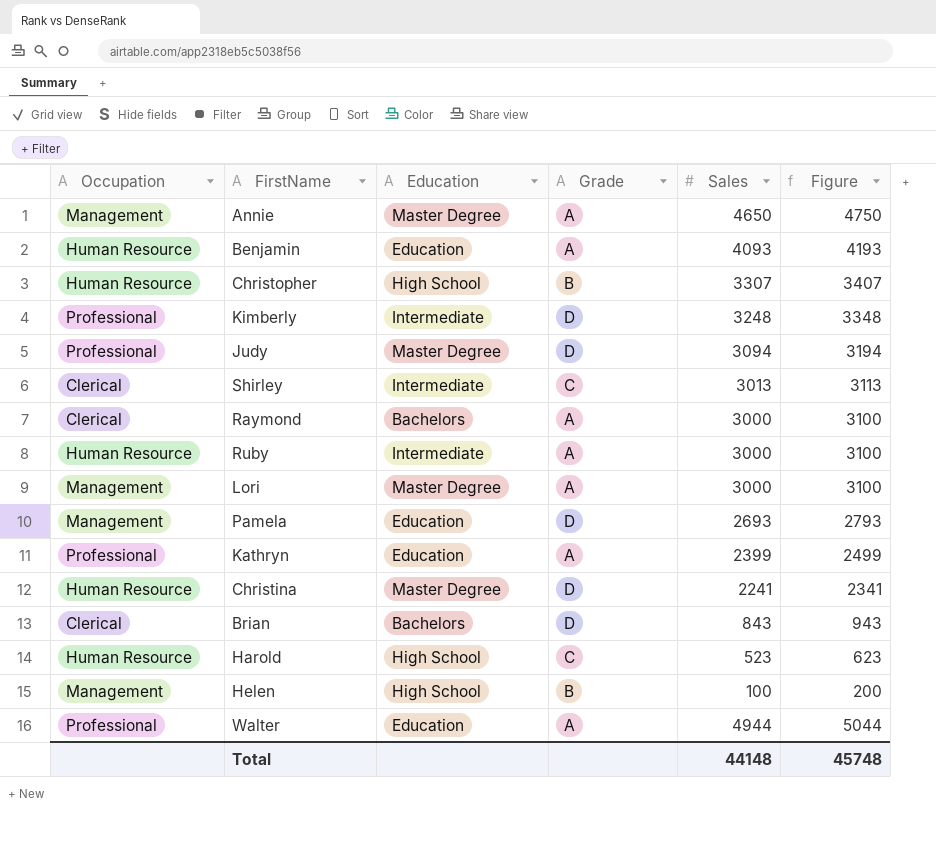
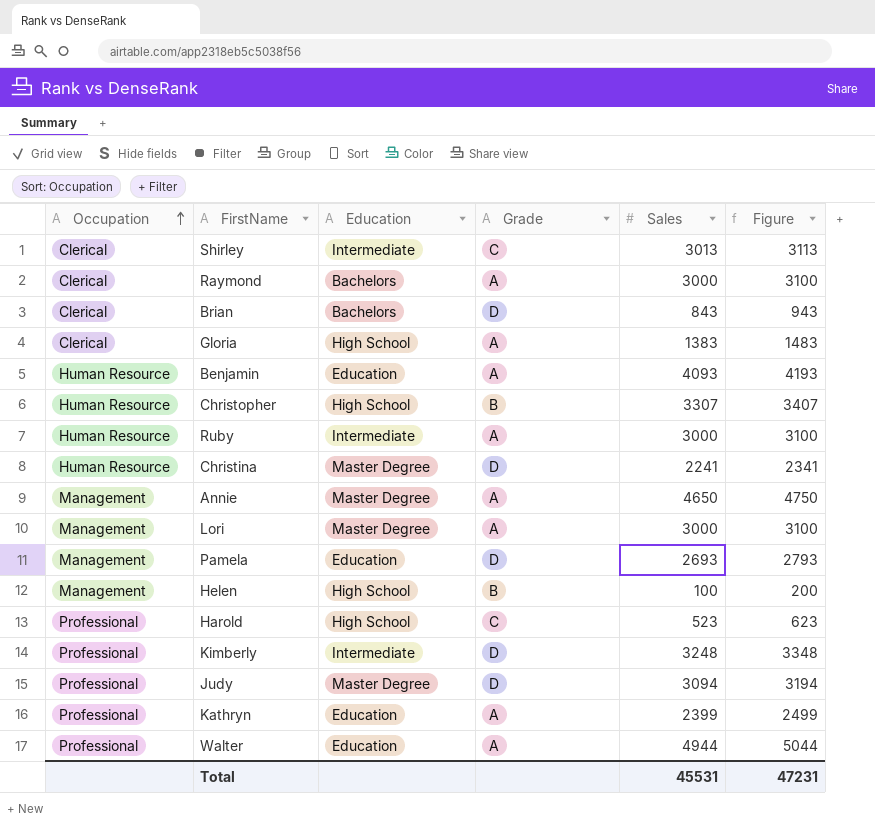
row order: none -> Occupation ascending
row Gloria: none -> Clerical | High School | A | 1383 | 1483
Harold | Occupation: Human Resource -> Professional
Total | Sales: 44148 -> 45531
Total | Figure: 45748 -> 47231

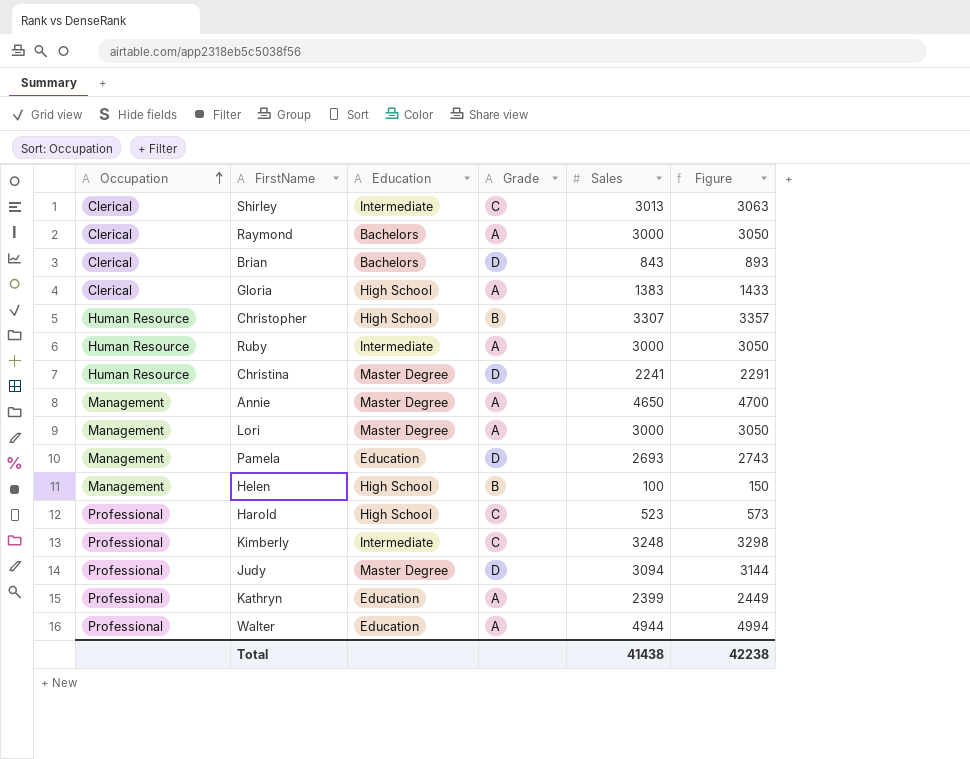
column Figure | formula: [Sales] + 100 -> [Sales] + 50
row Benjamin: Human Resource | Education | A | 4093 | 4193 -> none
Kimberly | Grade: D -> C
Total | Sales: 45531 -> 41438
Total | Figure: 47231 -> 42238

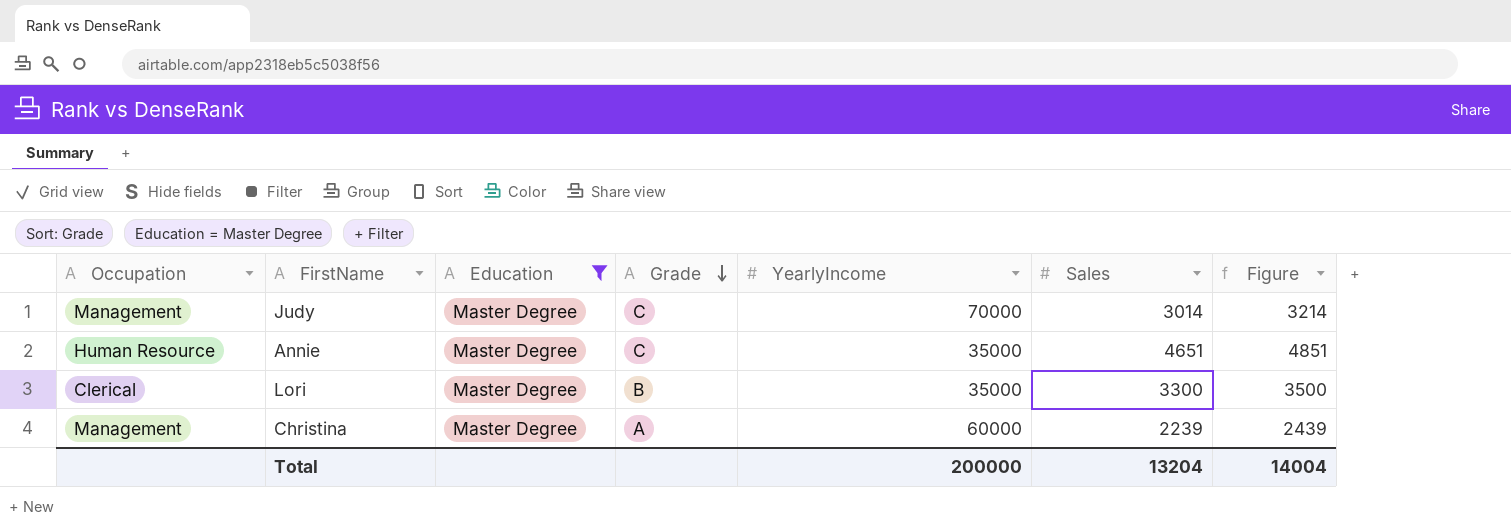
filter: none -> Education = Master Degree
row order: Occupation ascending -> Grade descending
column YearlyIncome | position: none -> 5
column Figure | formula: [Sales] + 50 -> [Sales] + 200
Judy | Occupation: Professional -> Management
Judy | Grade: D -> C
Judy | Sales: 3094 -> 3014
Annie | Occupation: Management -> Human Resource
Annie | Grade: A -> C
Annie | Sales: 4650 -> 4651
Lori | Occupation: Management -> Clerical
Lori | Grade: A -> B
Lori | Sales: 3000 -> 3300
Christina | Occupation: Human Resource -> Management
Christina | Grade: D -> A
Christina | Sales: 2241 -> 2239
Total | Sales: 41438 -> 13204
Total | Figure: 42238 -> 14004

